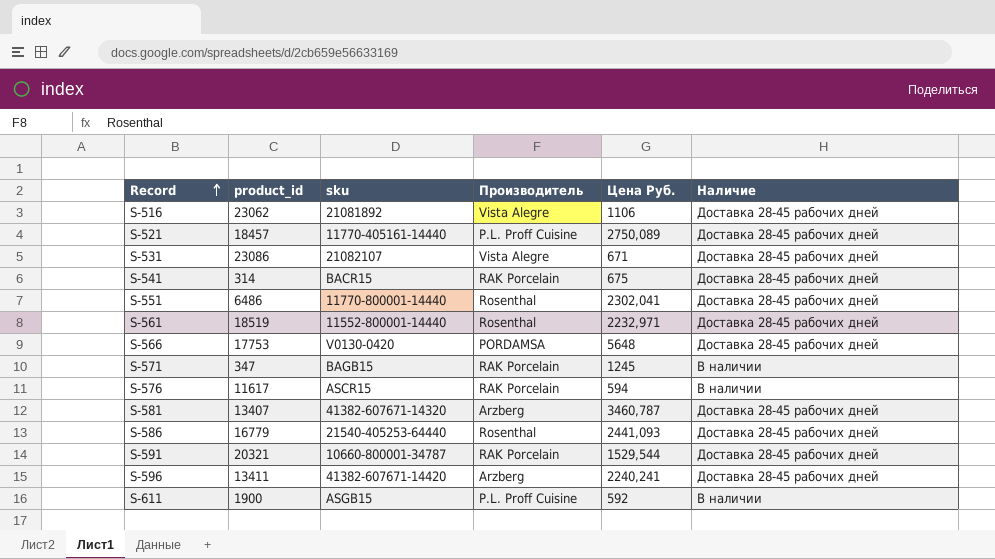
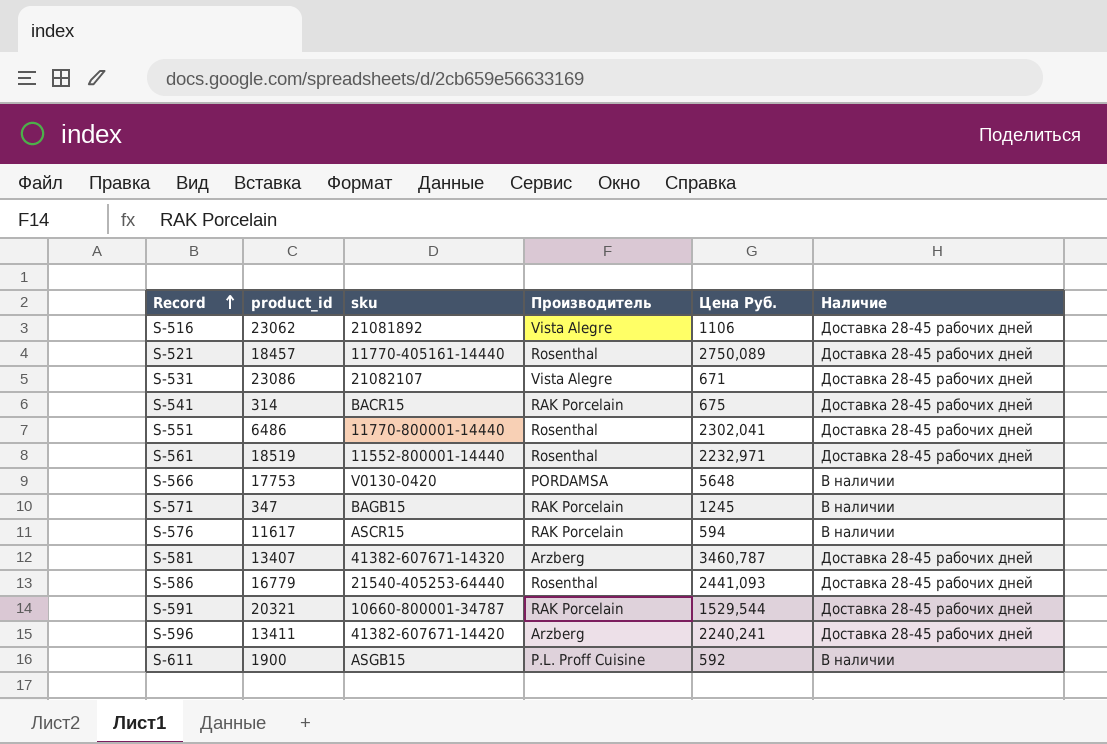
S-521 | Производитель: P.L. Proff Cuisine -> Rosenthal
S-566 | Наличие: Доставка 28-45 рабочих дней -> В наличии

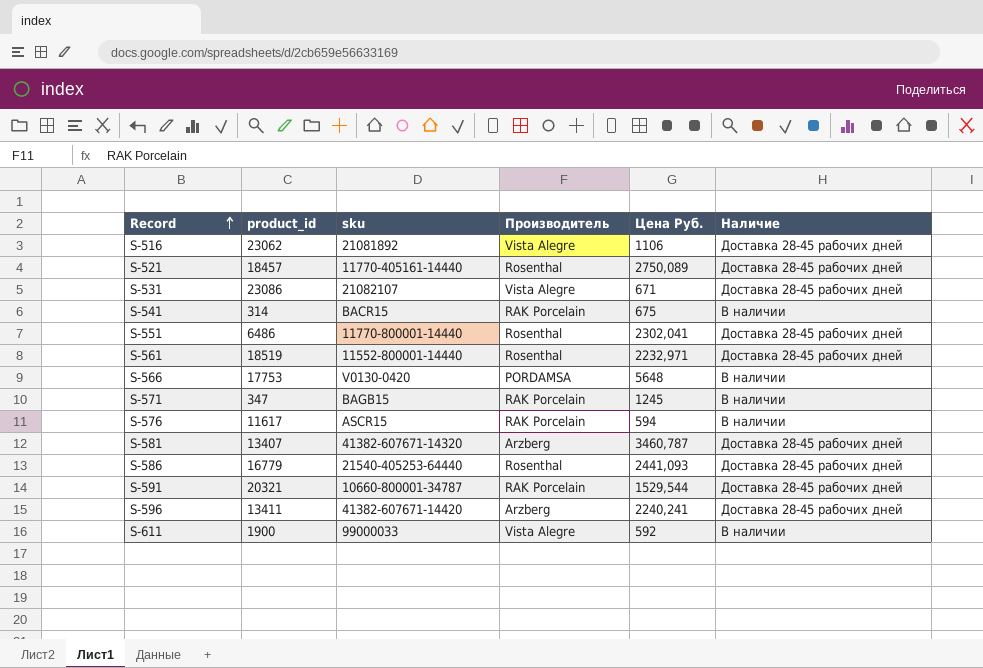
S-541 | Наличие: Доставка 28-45 рабочих дней -> В наличии
S-611 | sku: ASGB15 -> 99000033
S-611 | Производитель: P.L. Proff Cuisine -> Vista Alegre

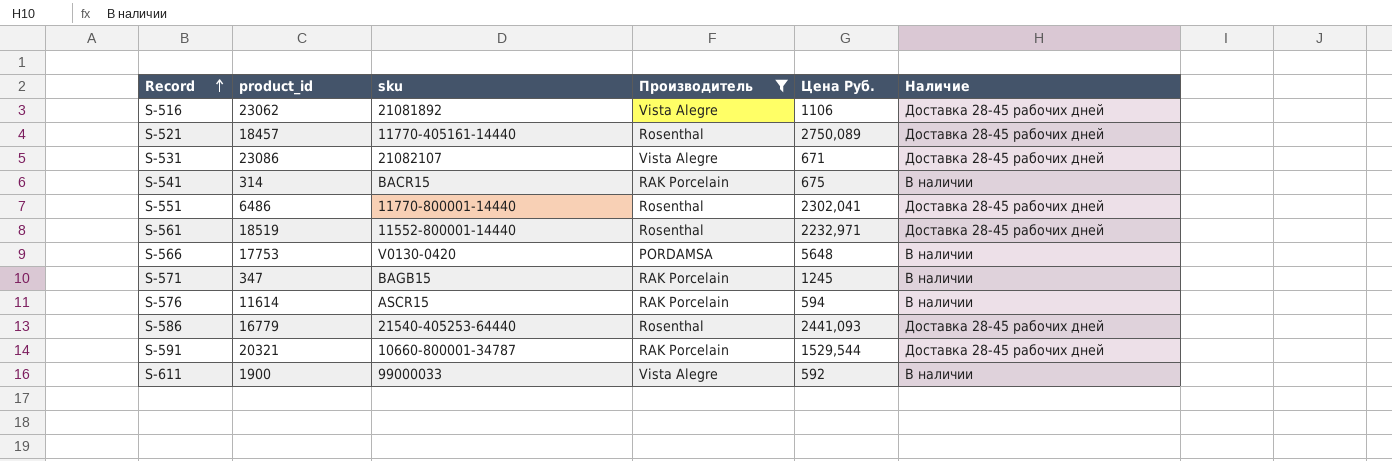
filter: none -> Производитель != Arzberg
S-576 | product_id: 11617 -> 11614

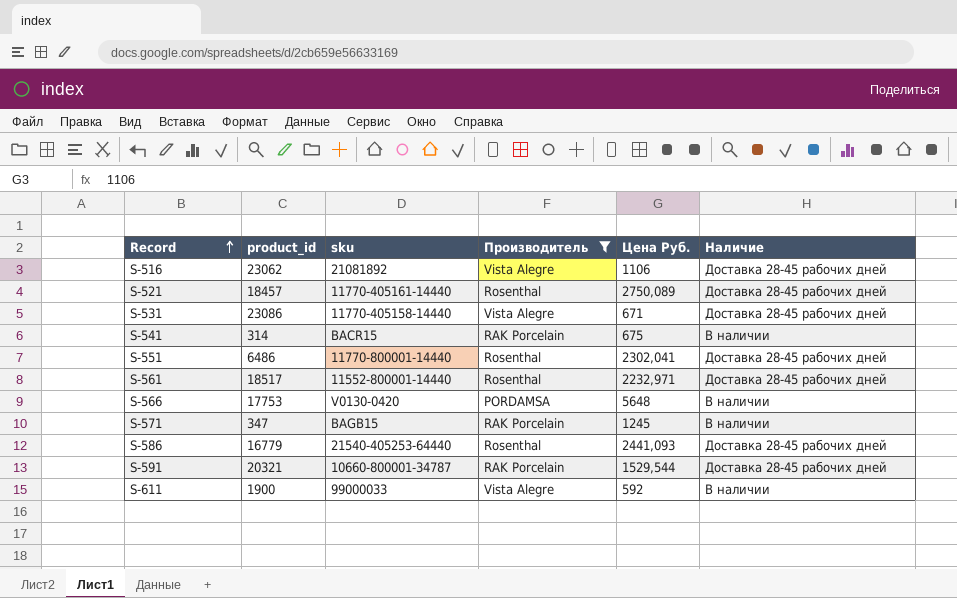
row S-576: 11614 | ASCR15 | RAK Porcelain | 594 | В наличии -> none
S-531 | sku: 21082107 -> 11770-405158-14440
S-561 | product_id: 18519 -> 18517

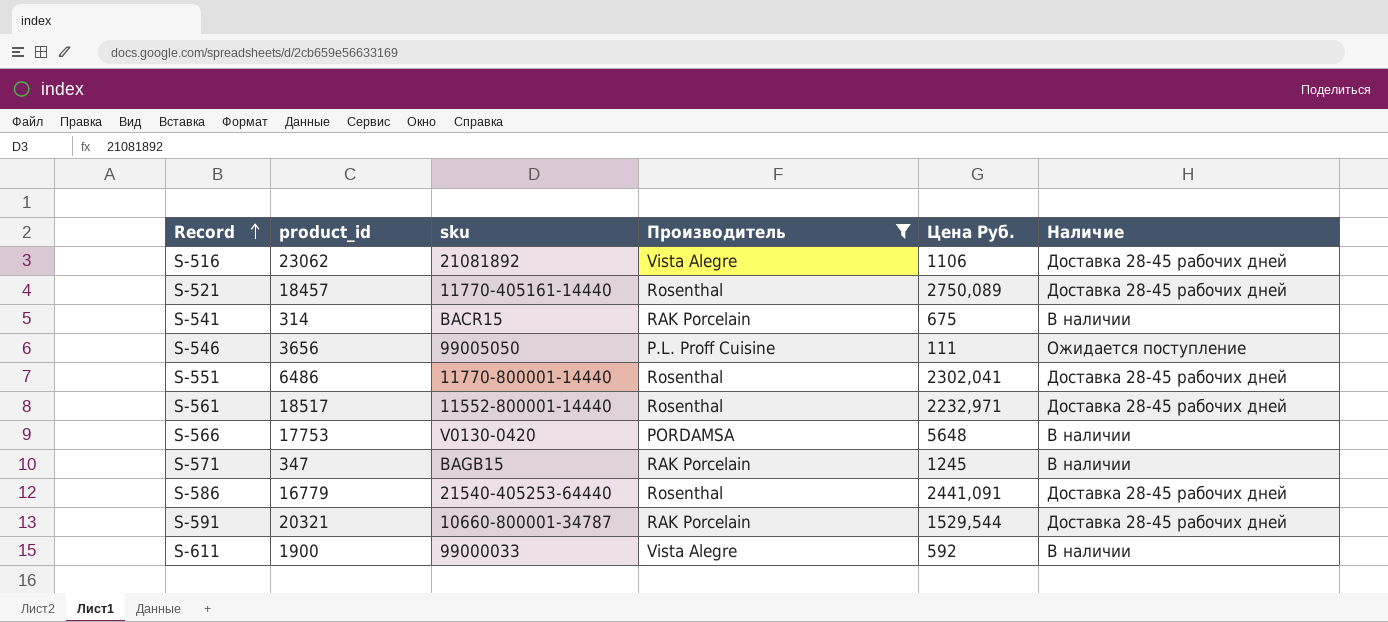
row S-531: 23086 | 11770-405158-14440 | Vista Alegre | 671 | Доставка 28-45 рабочих дней -> none
row S-546: none -> 3656 | 99005050 | P.L. Proff Cuisine | 111 | Ожидается поступление
S-586 | Цена Руб.: 2441,093 -> 2441,091

